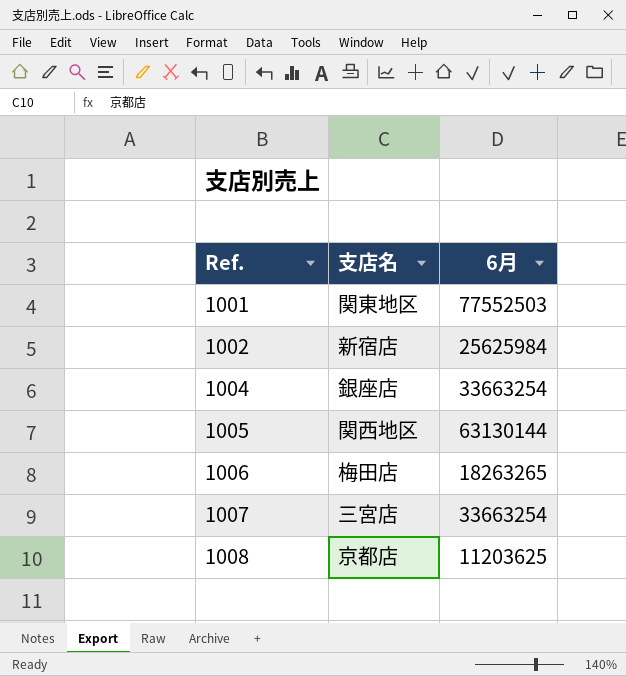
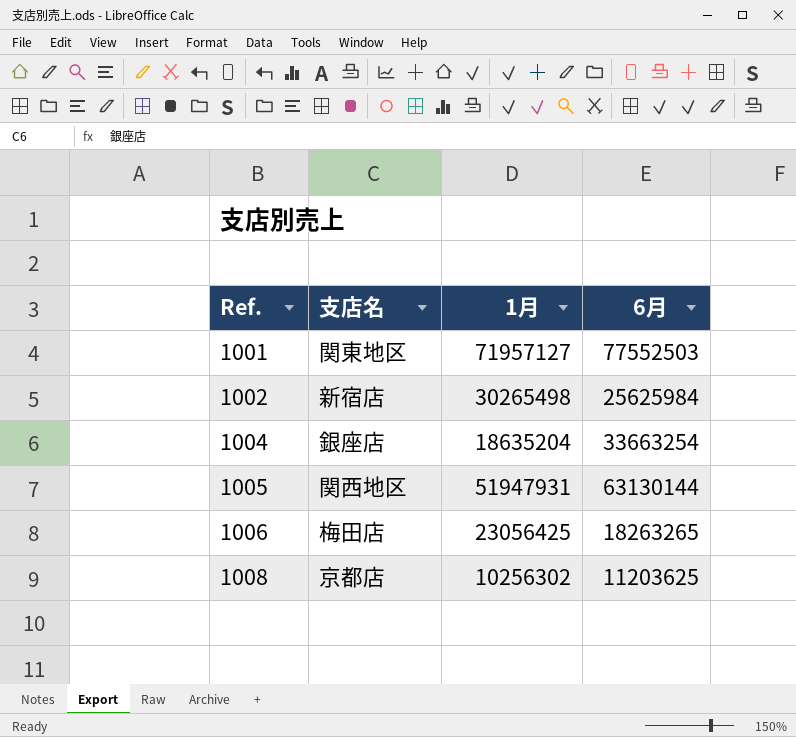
column 1月 | position: none -> 3
row 1007: 三宮店 | 33663254 -> none

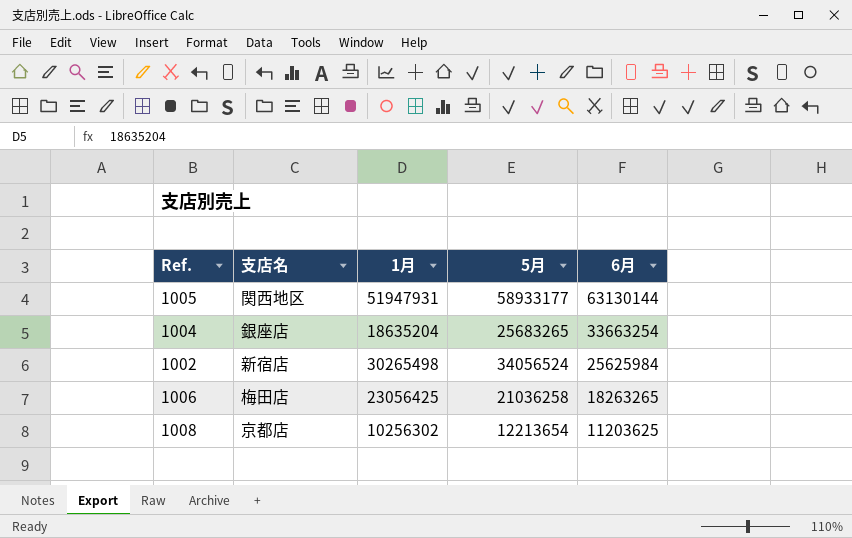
row order: Ref. ascending -> 6月 descending
column 5月 | position: none -> 4
row 1001: 関東地区 | 71957127 | 77552503 -> none

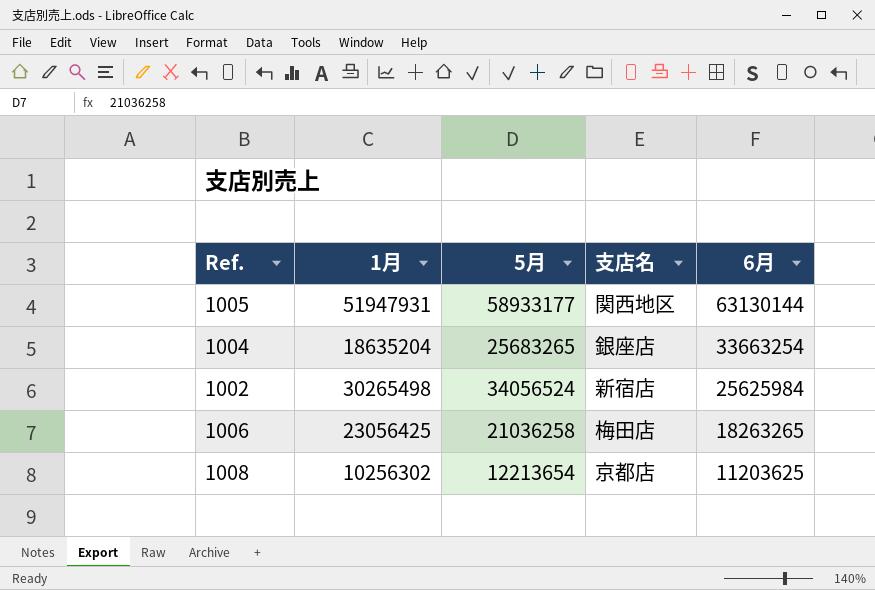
column 支店名 | position: 2 -> 4

